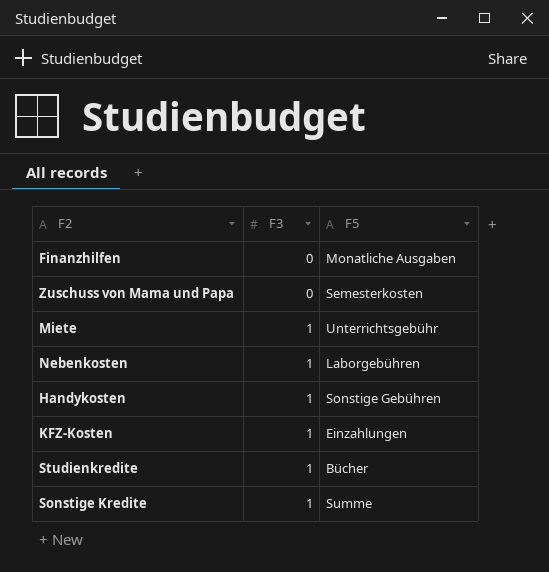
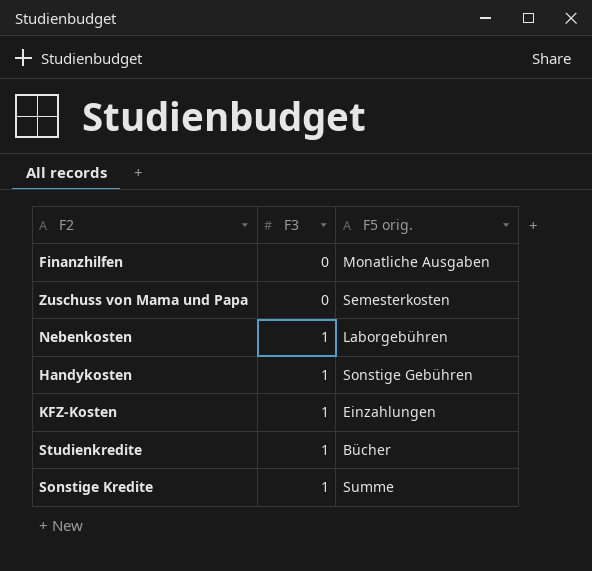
column name: F5 -> F5 orig.
row Miete: 1 | Unterrichtsgebühr -> none

